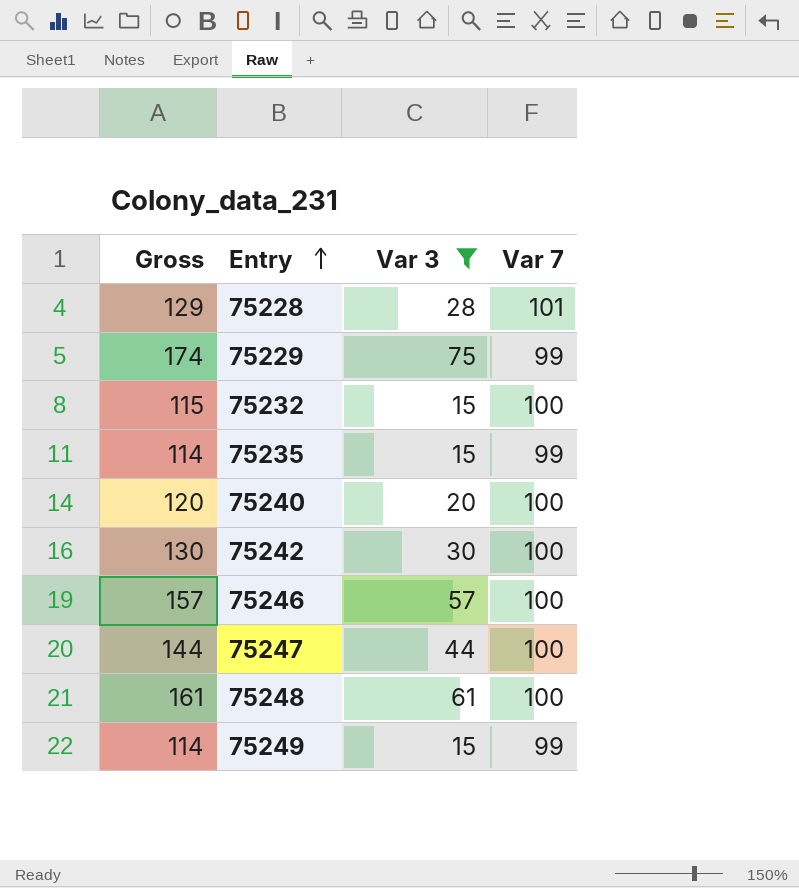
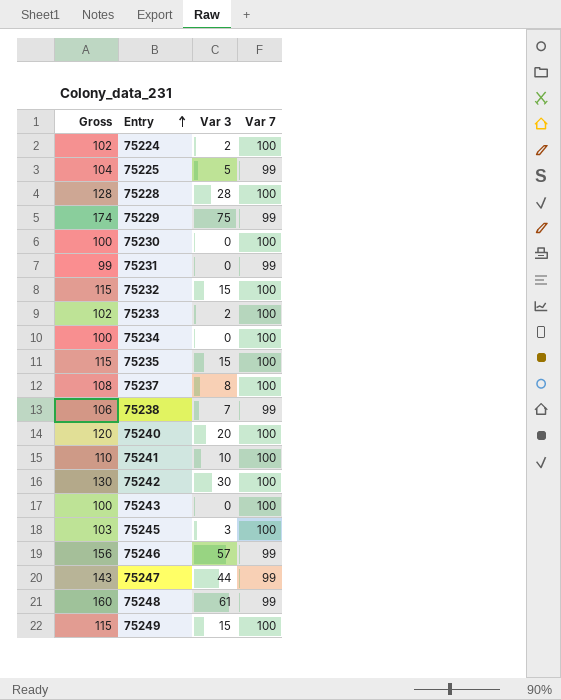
filter: Var 3 >= 15 -> none
75228 | Gross: 129 -> 128
75228 | Var 7: 101 -> 100
75235 | Gross: 114 -> 115
75235 | Var 7: 99 -> 100
75246 | Gross: 157 -> 156
75246 | Var 7: 100 -> 99
75247 | Gross: 144 -> 143
75247 | Var 7: 100 -> 99
75248 | Gross: 161 -> 160
75248 | Var 7: 100 -> 99
75249 | Gross: 114 -> 115
75249 | Var 7: 99 -> 100

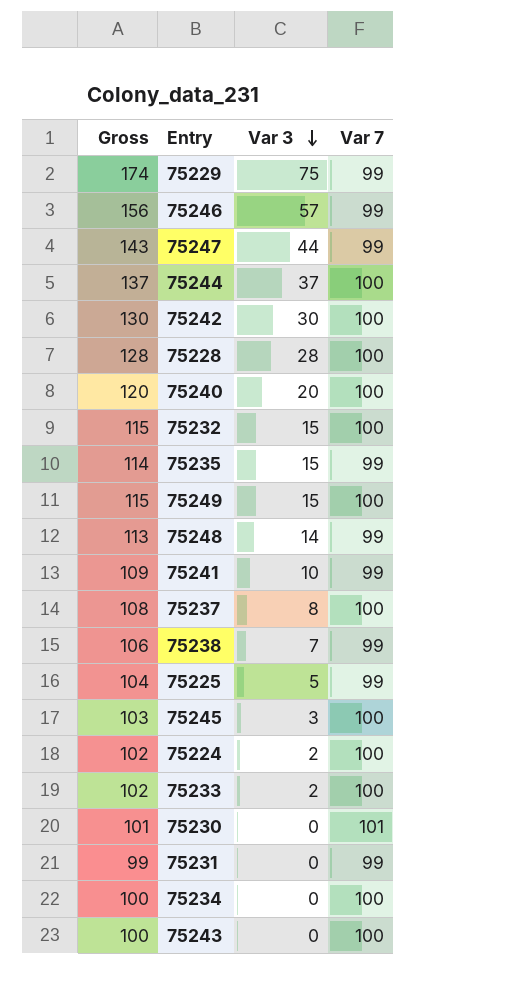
row order: Entry ascending -> Var 3 descending
row 75244: none -> 137 | 37 | 100
75235 | Gross: 115 -> 114
75235 | Var 7: 100 -> 99
75248 | Gross: 160 -> 113
75248 | Var 3: 61 -> 14
75241 | Gross: 110 -> 109
75241 | Var 7: 100 -> 99
75230 | Gross: 100 -> 101
75230 | Var 7: 100 -> 101

